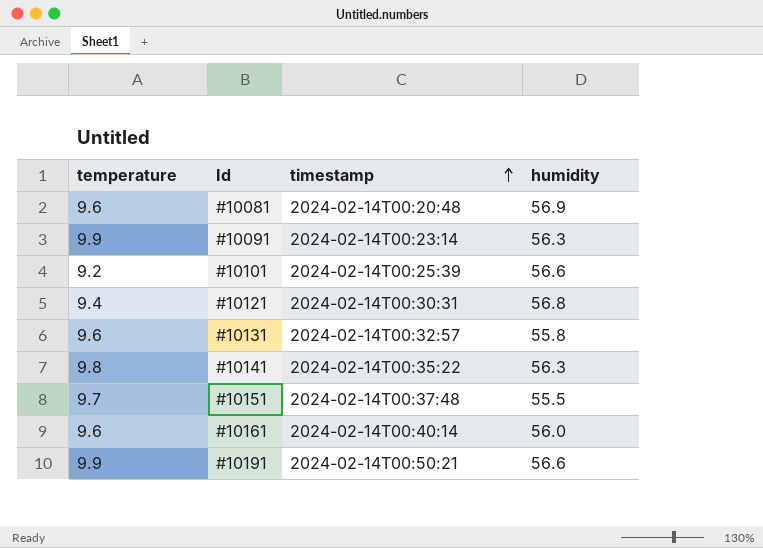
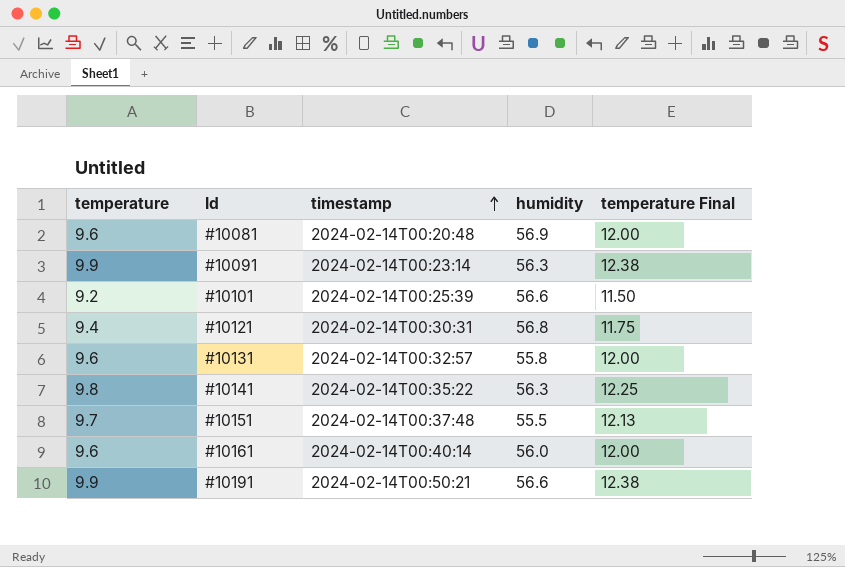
column temperature Final | formula: none -> [temperature] * 1.25

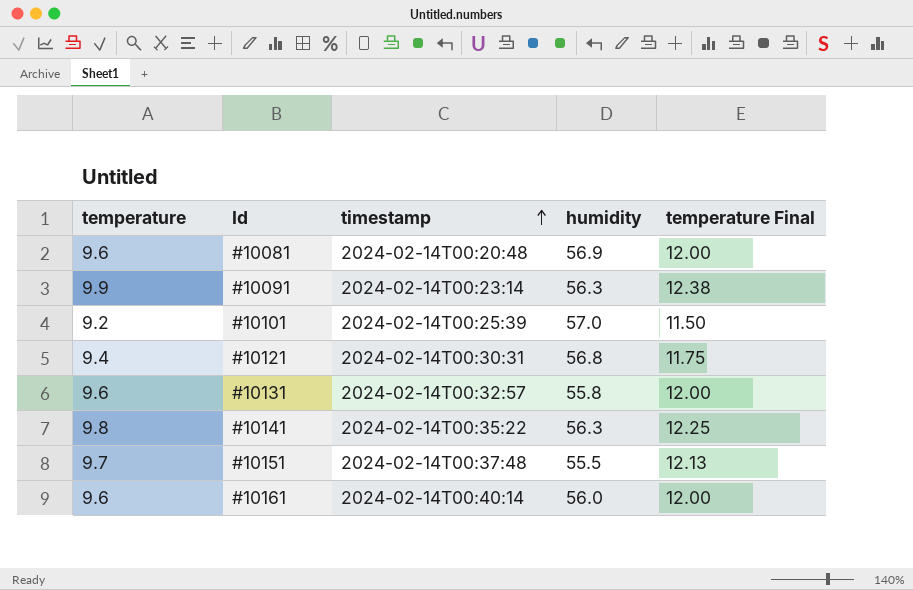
row #10191: 9.9 | 2024-02-14T00:50:21 | 56.6 | 12.38 -> none
#10101 | humidity: 56.6 -> 57.0

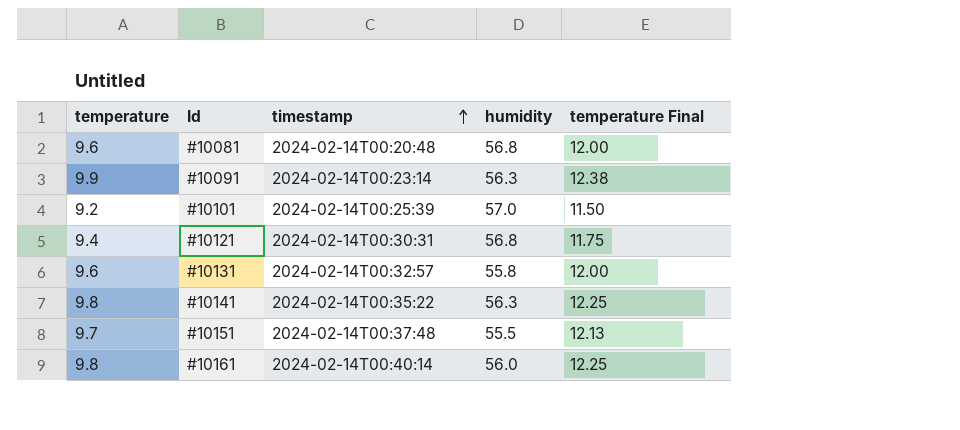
#10081 | humidity: 56.9 -> 56.8
#10161 | temperature: 9.6 -> 9.8
#10161 | temperature Final: 12.00 -> 12.25

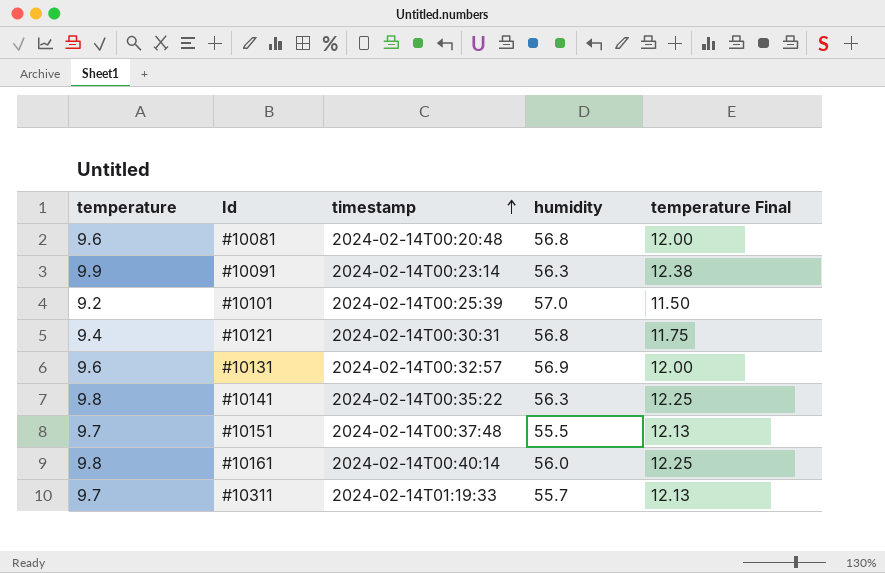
#10131 | humidity: 55.8 -> 56.9
row #10311: none -> 9.7 | 2024-02-14T01:19:33 | 55.7 | 12.13

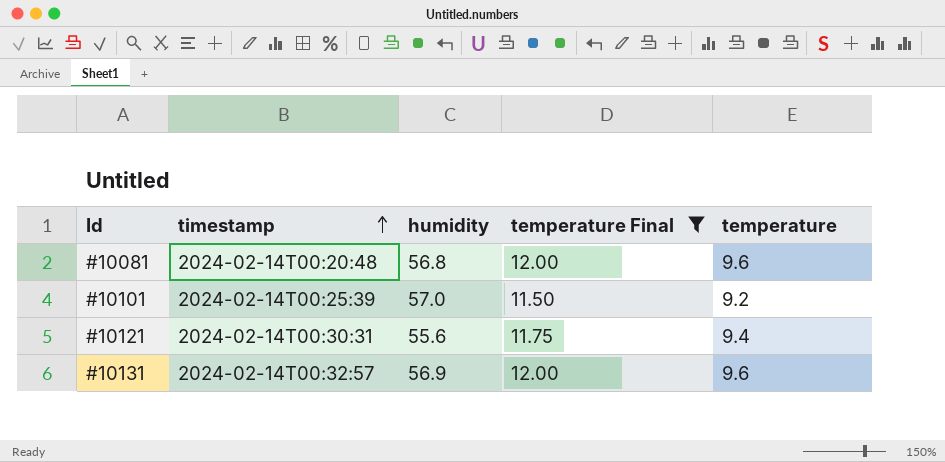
filter: none -> temperature Final <= 12.00
column temperature | position: 1 -> 5
#10121 | humidity: 56.8 -> 55.6

